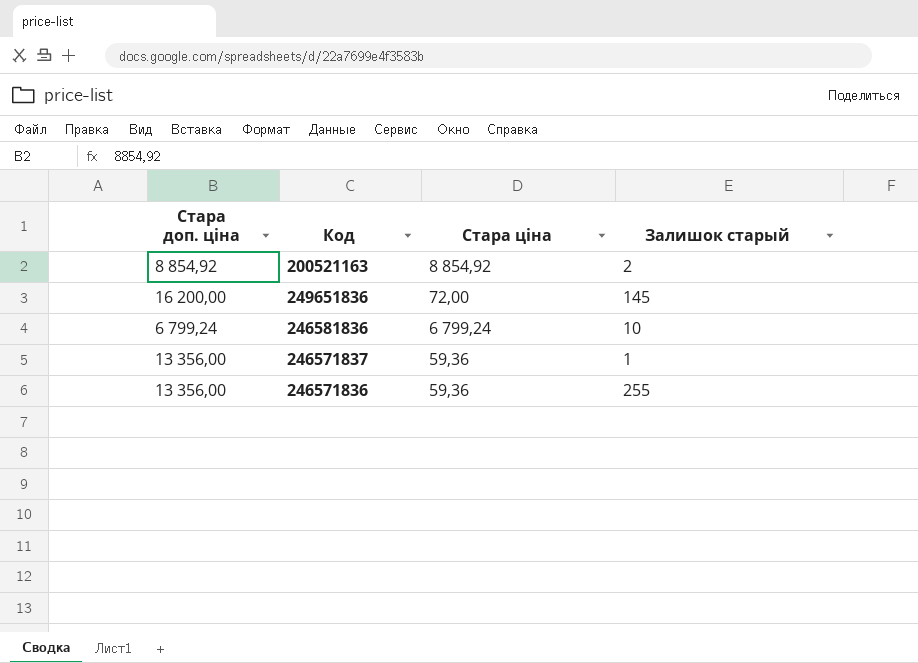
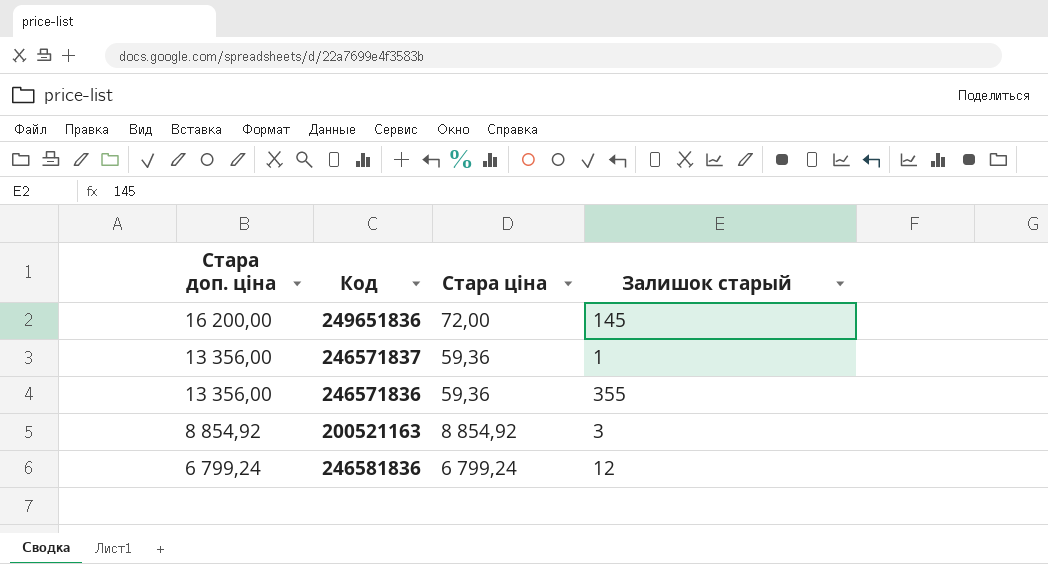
row order: none -> Стара доп. ціна descending
246571836 | Залишок старый: 255 -> 355
200521163 | Залишок старый: 2 -> 3
246581836 | Залишок старый: 10 -> 12

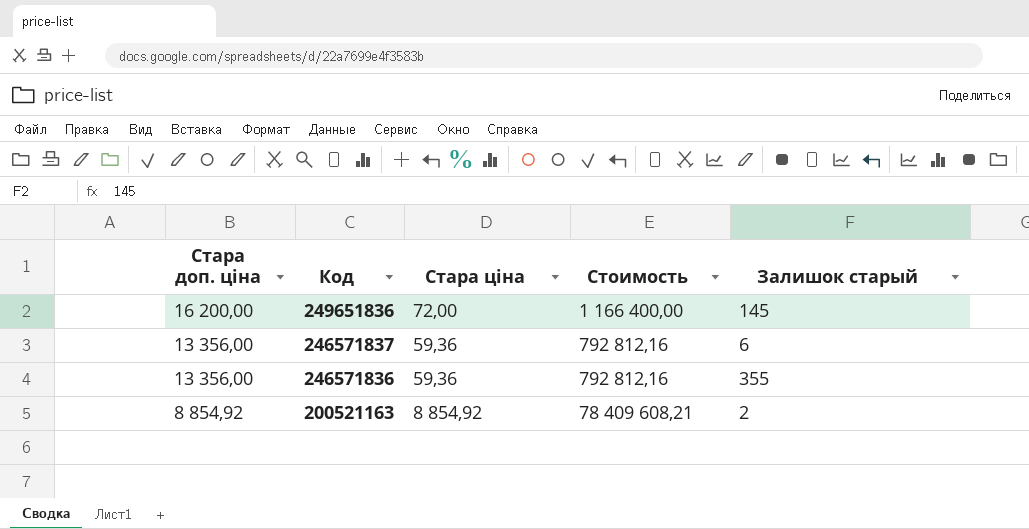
column Стоимость | formula: none -> [Стара доп. ціна] * [Стара ціна]
row 246581836: 6 799,24 | 6 799,24 | 12 -> none
246571837 | Залишок старый: 1 -> 6
200521163 | Залишок старый: 3 -> 2

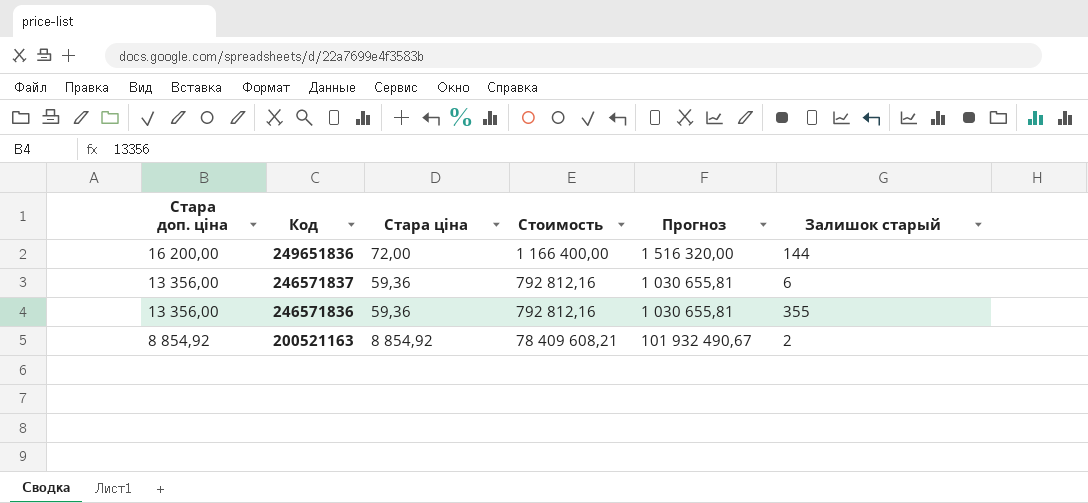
column Прогноз | formula: none -> [Стоимость] * 1,3
249651836 | Залишок старый: 145 -> 144

